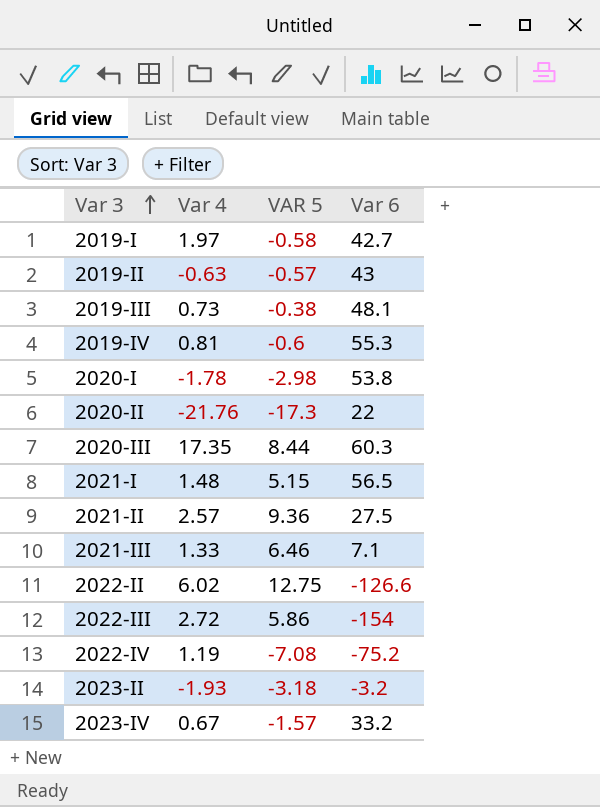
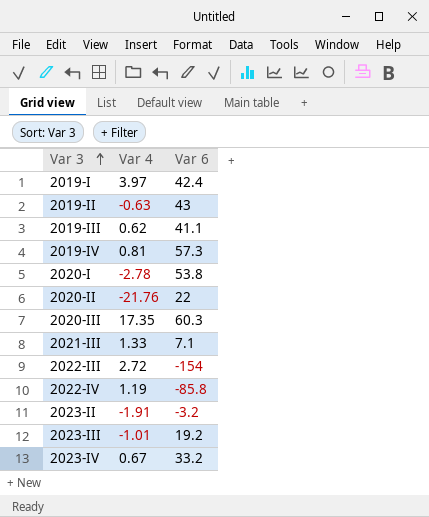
column VAR 5 | position: 3 -> none
row 2021-I: 1.48 | 5.15 | 56.5 -> none
row 2021-II: 2.57 | 9.36 | 27.5 -> none
row 2022-II: 6.02 | 12.75 | -126.6 -> none
2019-I | Var 4: 1.97 -> 3.97
2019-I | Var 6: 42.7 -> 42.4
2019-III | Var 4: 0.73 -> 0.62
2019-III | Var 6: 48.1 -> 41.1
2019-IV | Var 6: 55.3 -> 57.3
2020-I | Var 4: -1.78 -> -2.78
2022-IV | Var 6: -75.2 -> -85.8
2023-II | Var 4: -1.93 -> -1.91
row 2023-III: none -> -1.01 | 19.2

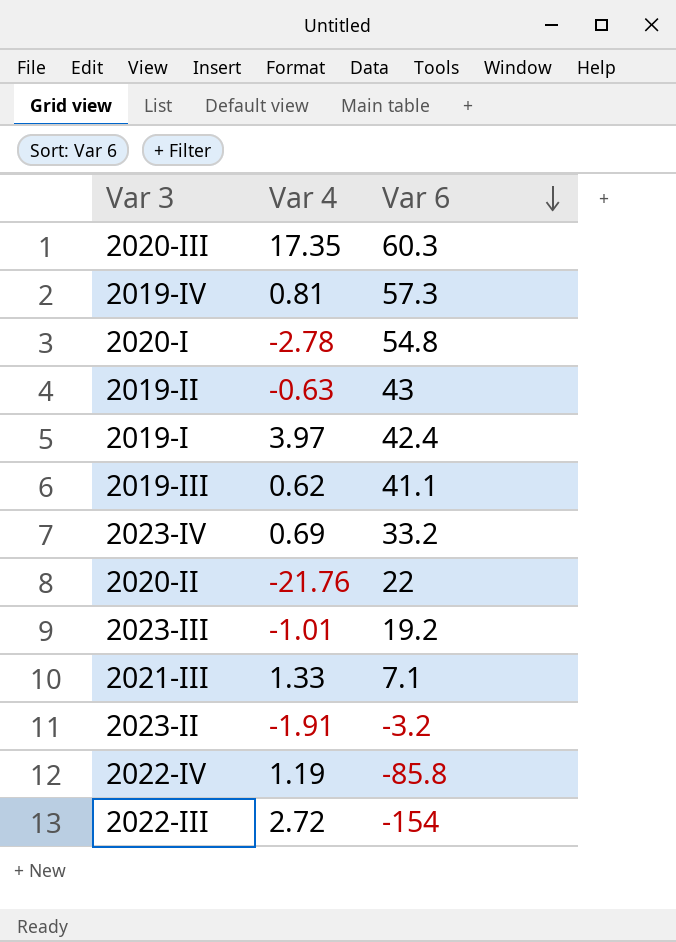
row order: Var 3 ascending -> Var 6 descending
2020-I | Var 6: 53.8 -> 54.8
2023-IV | Var 4: 0.67 -> 0.69

